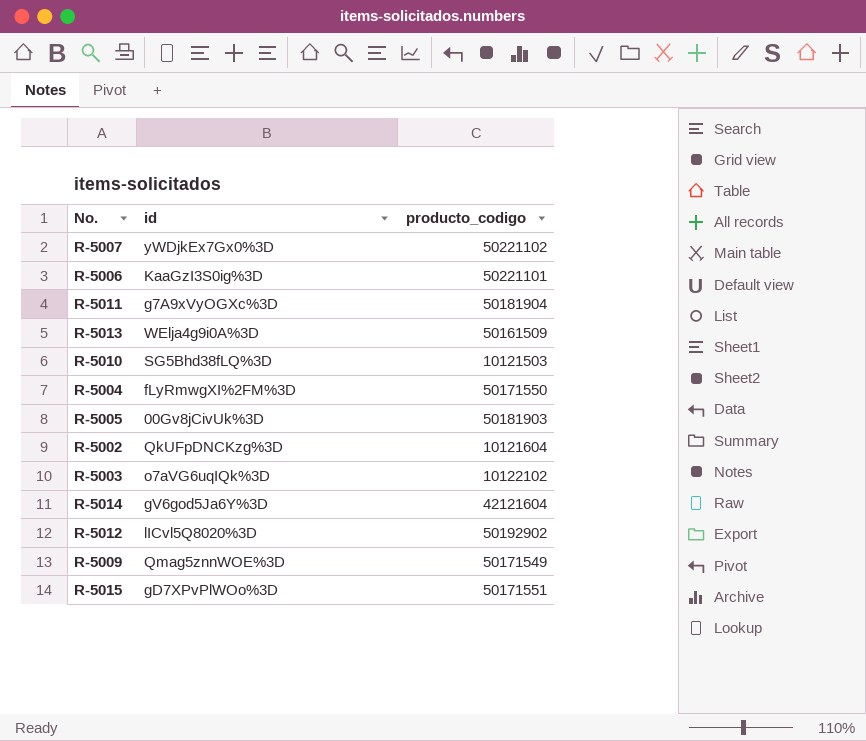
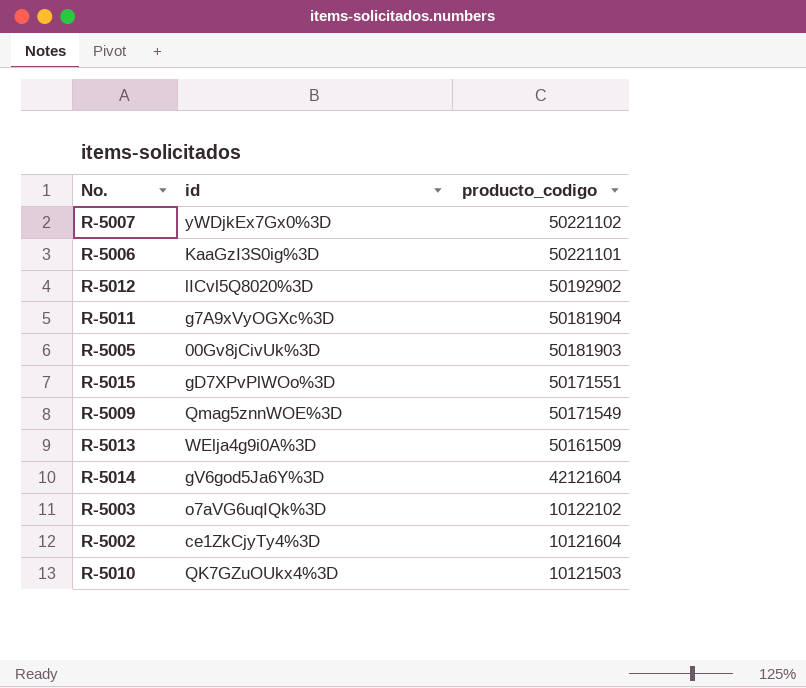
row order: none -> producto_codigo descending
row R-5004: fLyRmwgXI%2FM%3D | 50171550 -> none
R-5002 | id: QkUFpDNCKzg%3D -> ce1ZkCjyTy4%3D
R-5010 | id: SG5Bhd38fLQ%3D -> QK7GZuOUkx4%3D

